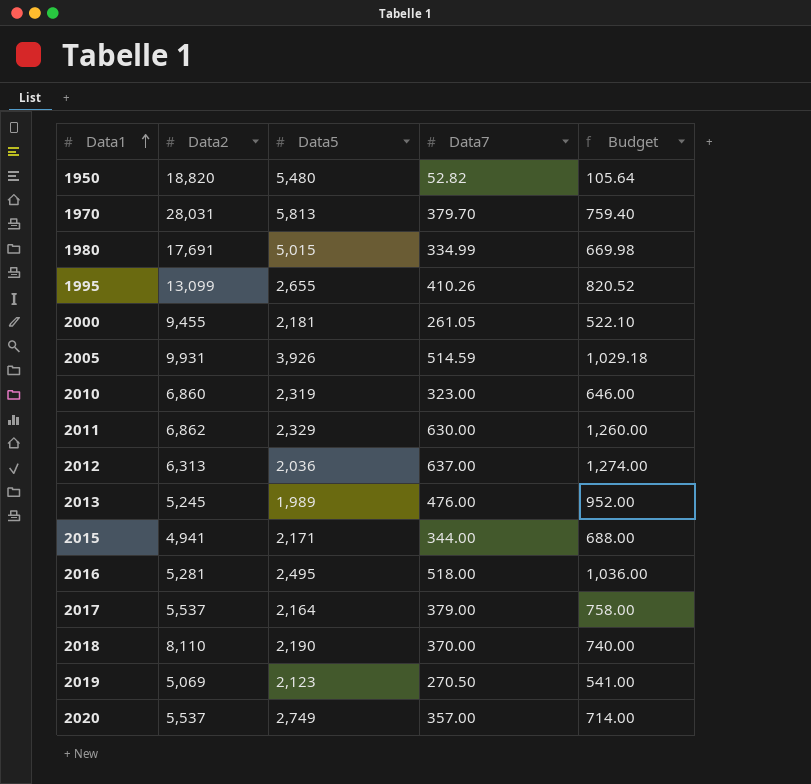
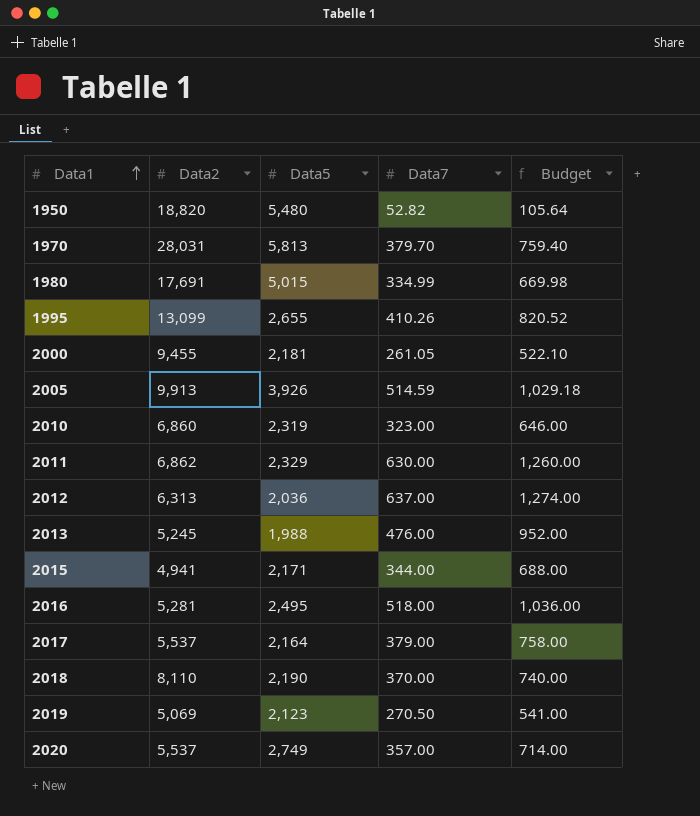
2005 | Data2: 9,931 -> 9,913
2013 | Data5: 1,989 -> 1,988

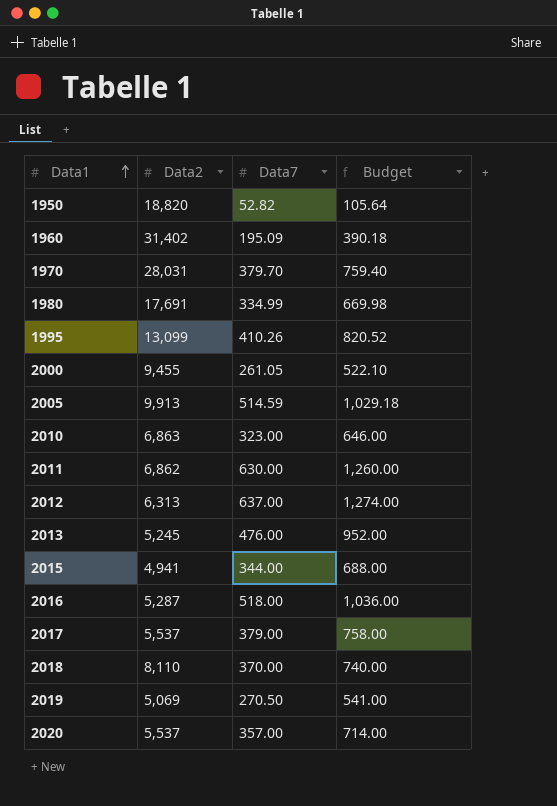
column Data5 | position: 3 -> none
row 1960: none -> 31,402 | 195.09 | 390.18
2010 | Data2: 6,860 -> 6,863
2016 | Data2: 5,281 -> 5,287

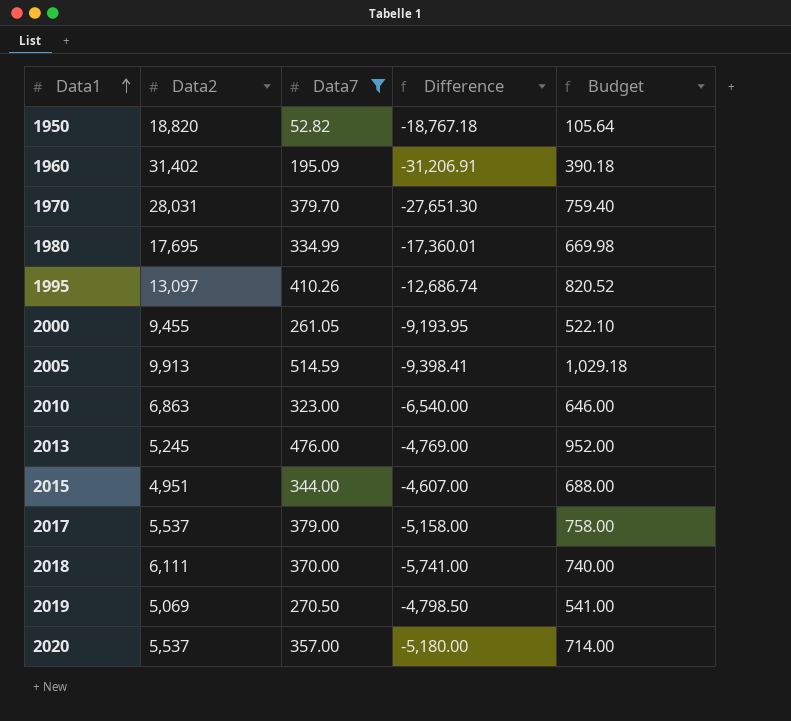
filter: none -> Data7 <= 514.59
column Difference | formula: none -> [Data7] - [Data2]
1980 | Data2: 17,691 -> 17,695
1995 | Data2: 13,099 -> 13,097
2015 | Data2: 4,941 -> 4,951
2018 | Data2: 8,110 -> 6,111

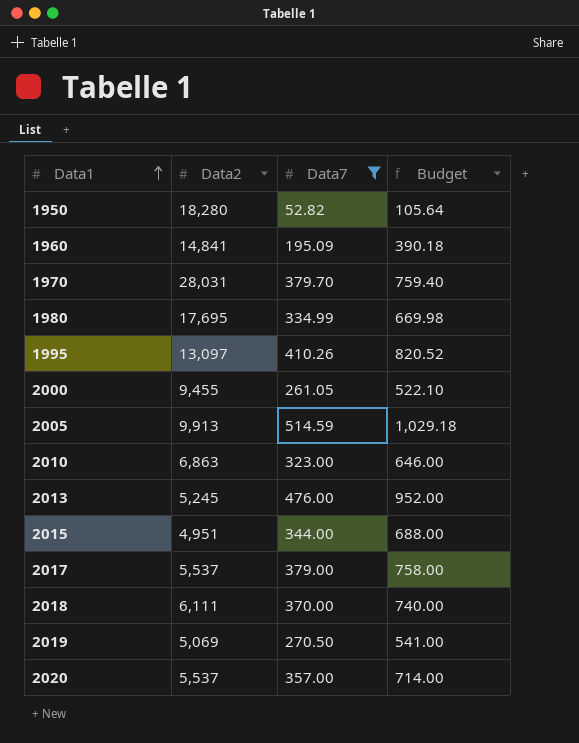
column Difference | formula: [Data7] - [Data2] -> none
1950 | Data2: 18,820 -> 18,280
1960 | Data2: 31,402 -> 14,841

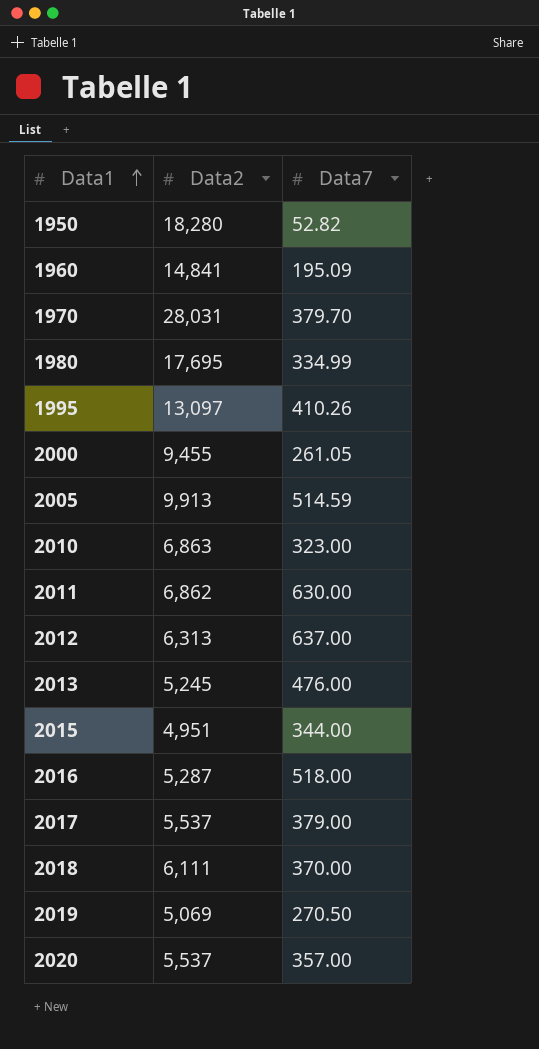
filter: Data7 <= 514.59 -> none
column Budget | formula: [Data7] * 2 -> none

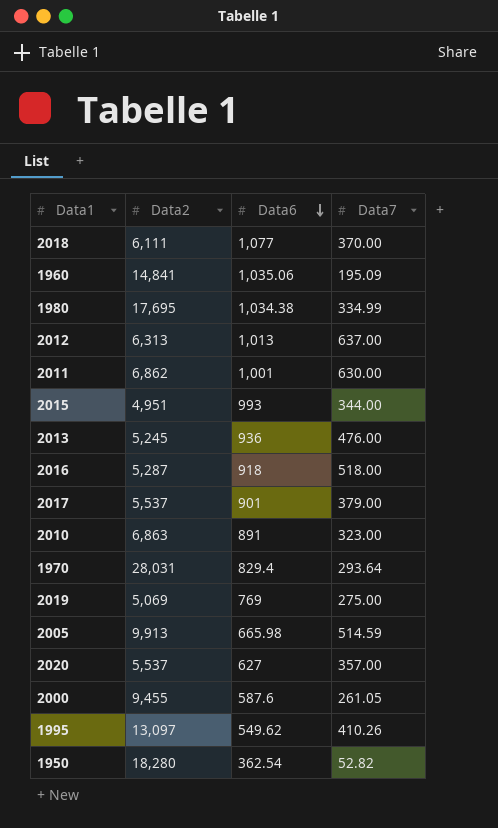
row order: Data1 ascending -> Data6 descending
column Data6 | position: none -> 3
1970 | Data7: 379.70 -> 293.64
2019 | Data7: 270.50 -> 275.00

